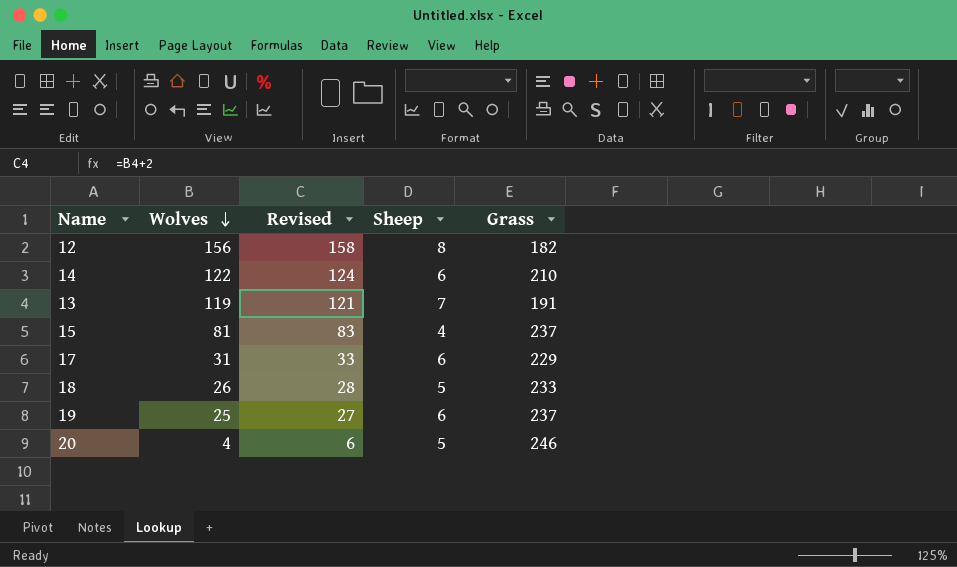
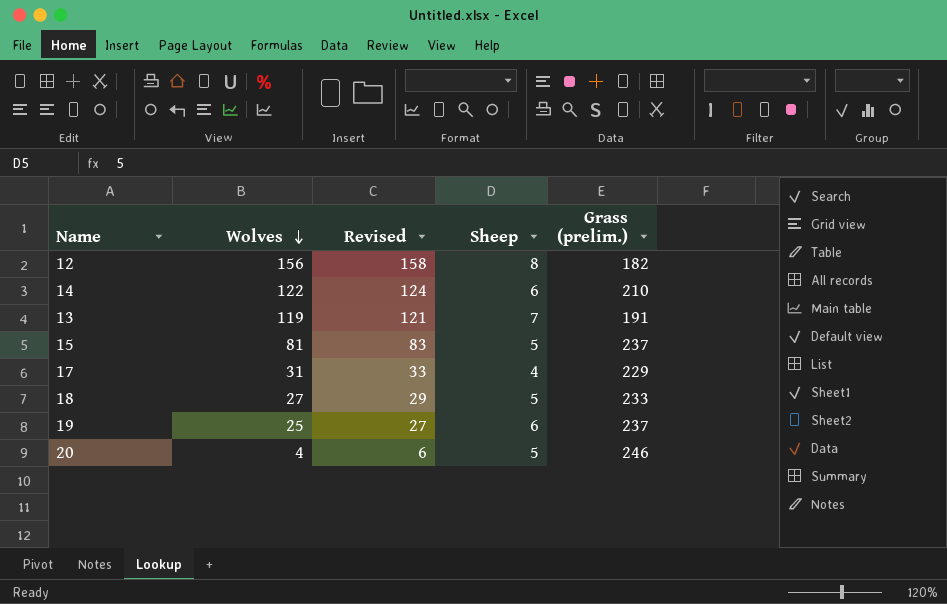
column name: Grass -> Grass (prelim.)
15 | Sheep: 4 -> 5
17 | Sheep: 6 -> 4
18 | Wolves: 26 -> 27
18 | Revised: 28 -> 29

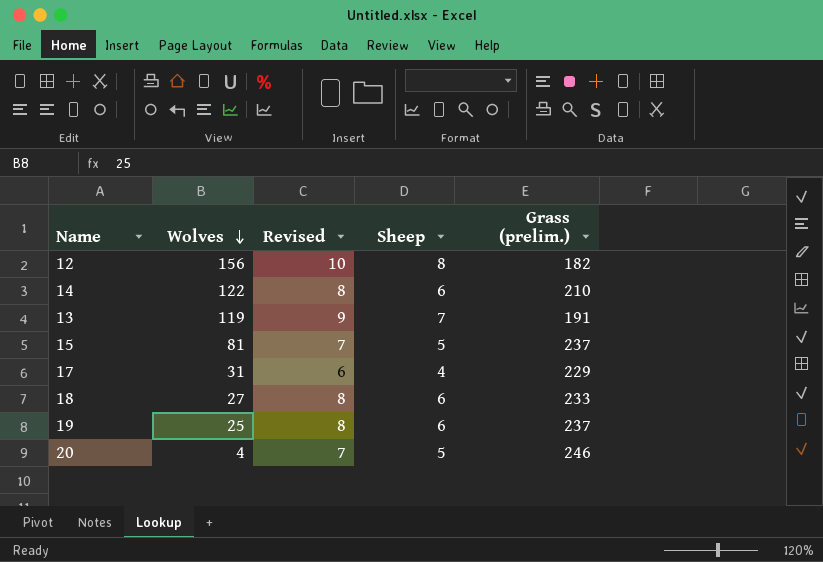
column Revised | formula: [Wolves] + 2 -> [Sheep] + 2
18 | Sheep: 5 -> 6

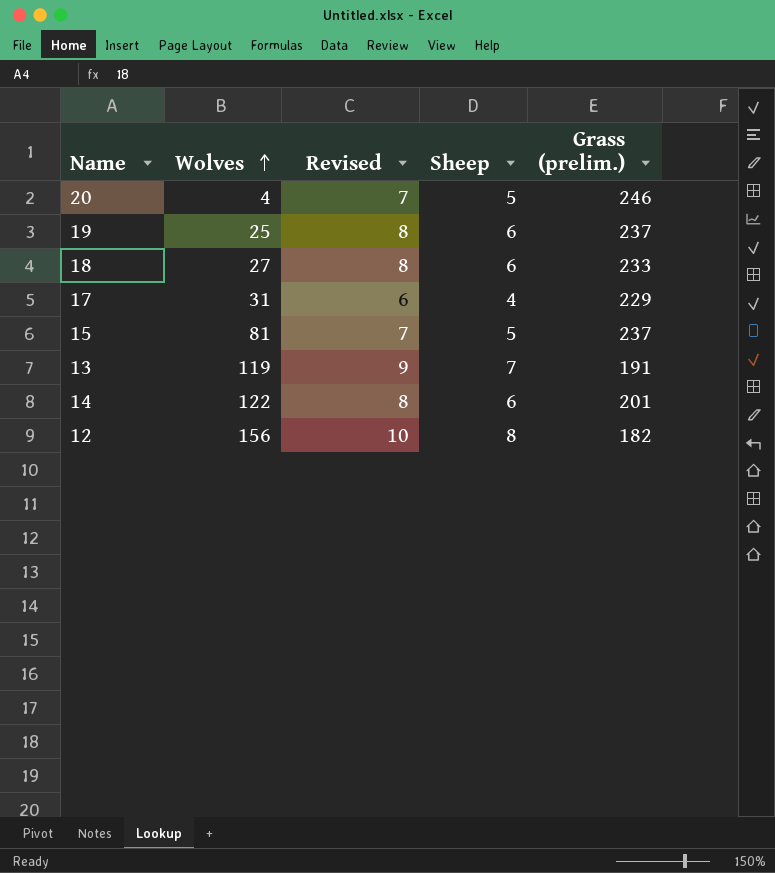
row order: Wolves descending -> Wolves ascending
14 | Grass (prelim.): 210 -> 201

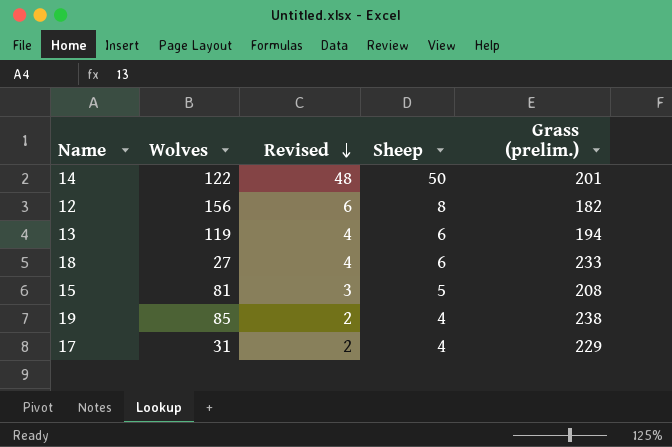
row order: Wolves ascending -> Revised descending
column Revised | formula: [Sheep] + 2 -> [Sheep] - 2
row 20: 4 | 7 | 5 | 246 -> none
14 | Sheep: 6 -> 50
13 | Sheep: 7 -> 6
13 | Grass (prelim.): 191 -> 194
15 | Grass (prelim.): 237 -> 208
19 | Wolves: 25 -> 85
19 | Sheep: 6 -> 4
19 | Grass (prelim.): 237 -> 238

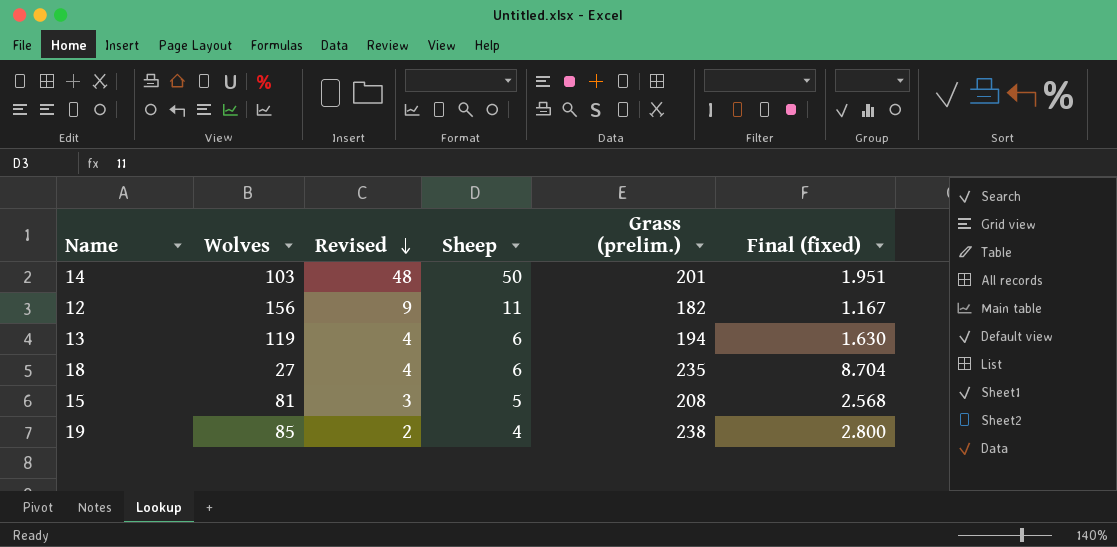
column Final (fixed) | formula: none -> [Grass (prelim.)] / [Wolves]
row 17: 31 | 2 | 4 | 229 -> none
14 | Wolves: 122 -> 103
12 | Revised: 6 -> 9
12 | Sheep: 8 -> 11
18 | Grass (prelim.): 233 -> 235

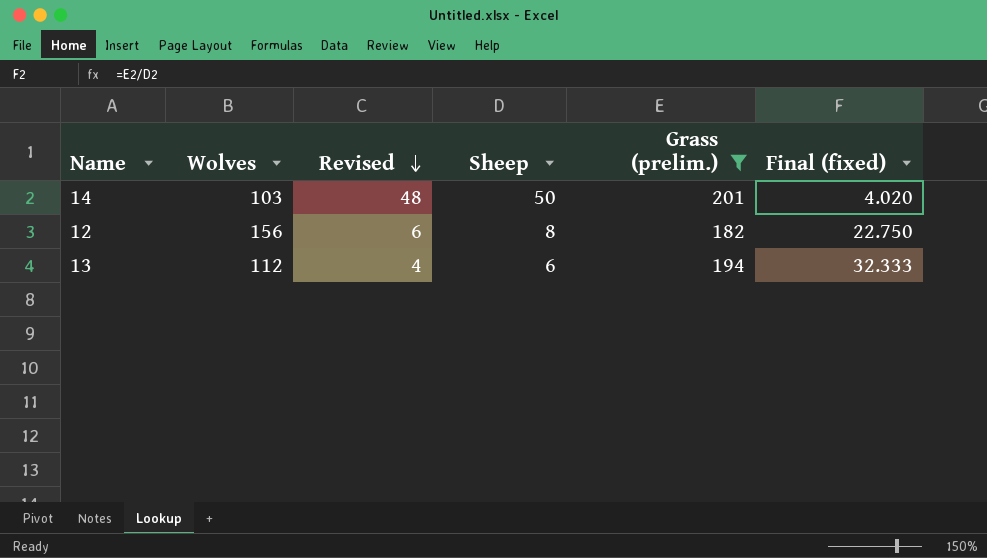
filter: none -> Grass (prelim.) <= 201
column Final (fixed) | formula: [Grass (prelim.)] / [Wolves] -> [Grass (prelim.)] / [Sheep]
12 | Revised: 9 -> 6
12 | Sheep: 11 -> 8
13 | Wolves: 119 -> 112

